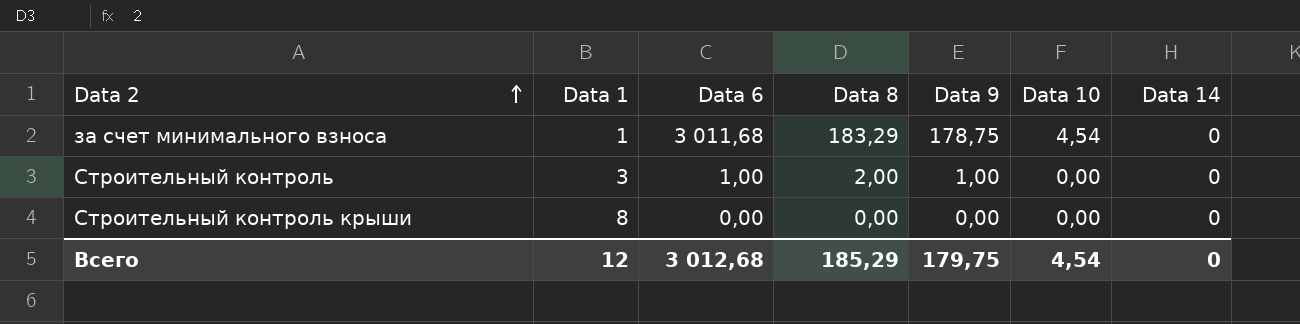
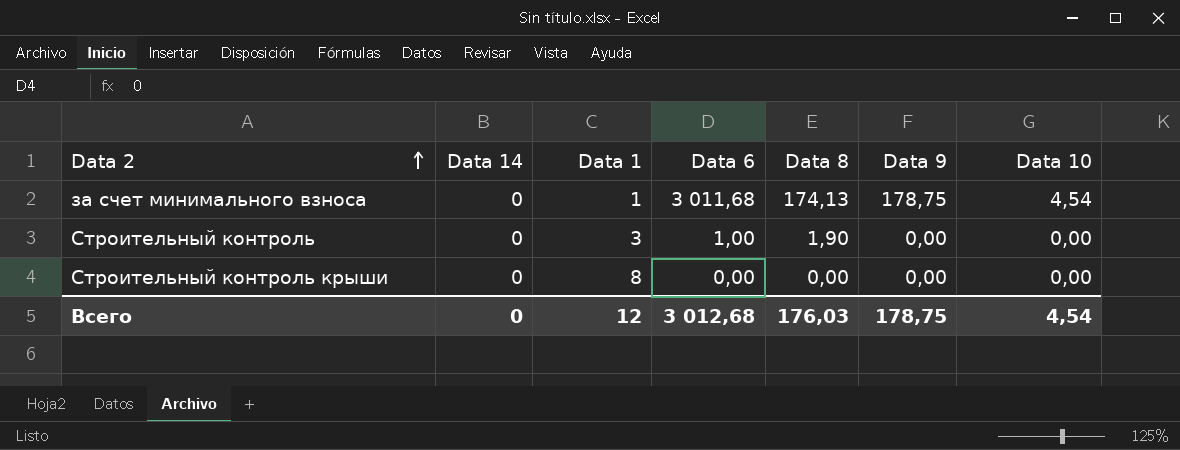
column Data 14 | position: 7 -> 2
за счет минимального взноса | Data 8: 183,29 -> 174,13
Строительный контроль | Data 8: 2,00 -> 1,90
Строительный контроль | Data 9: 1,00 -> 0,00
Всего | Data 8: 185,29 -> 176,03
Всего | Data 9: 179,75 -> 178,75

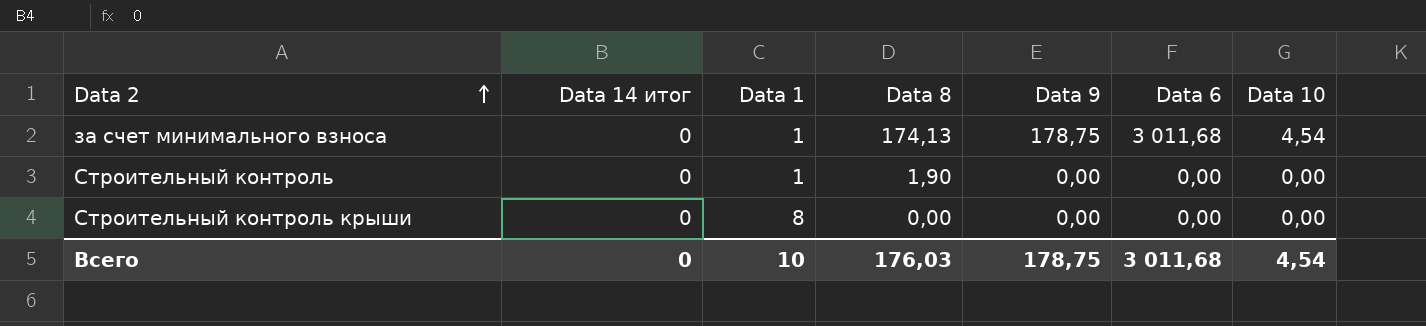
column name: Data 14 -> Data 14 итог
column Data 6 | position: 4 -> 6
Строительный контроль | Data 1: 3 -> 1
Строительный контроль | Data 6: 1,00 -> 0,00
Всего | Data 1: 12 -> 10
Всего | Data 6: 3 012,68 -> 3 011,68

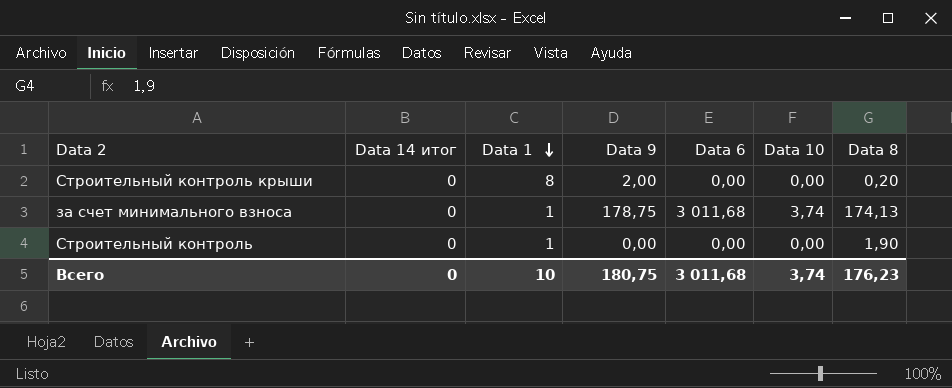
row order: Data 2 ascending -> Data 1 descending
column Data 8 | position: 4 -> 7
Строительный контроль крыши | Data 9: 0,00 -> 2,00
Строительный контроль крыши | Data 8: 0,00 -> 0,20
за счет минимального взноса | Data 10: 4,54 -> 3,74
Всего | Data 9: 178,75 -> 180,75
Всего | Data 10: 4,54 -> 3,74
Всего | Data 8: 176,03 -> 176,23

